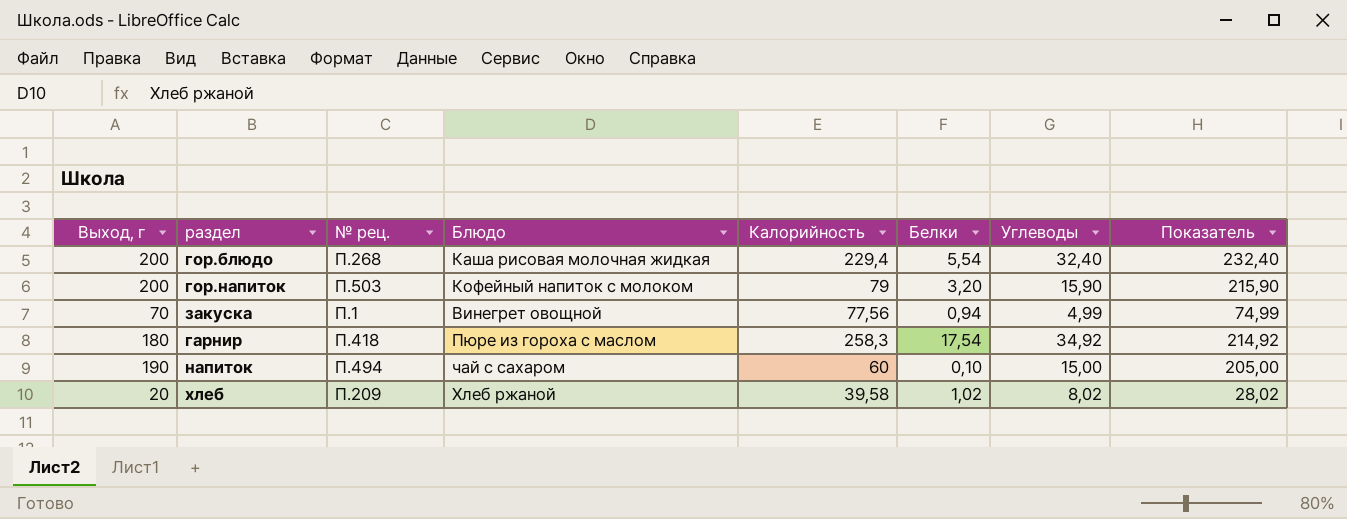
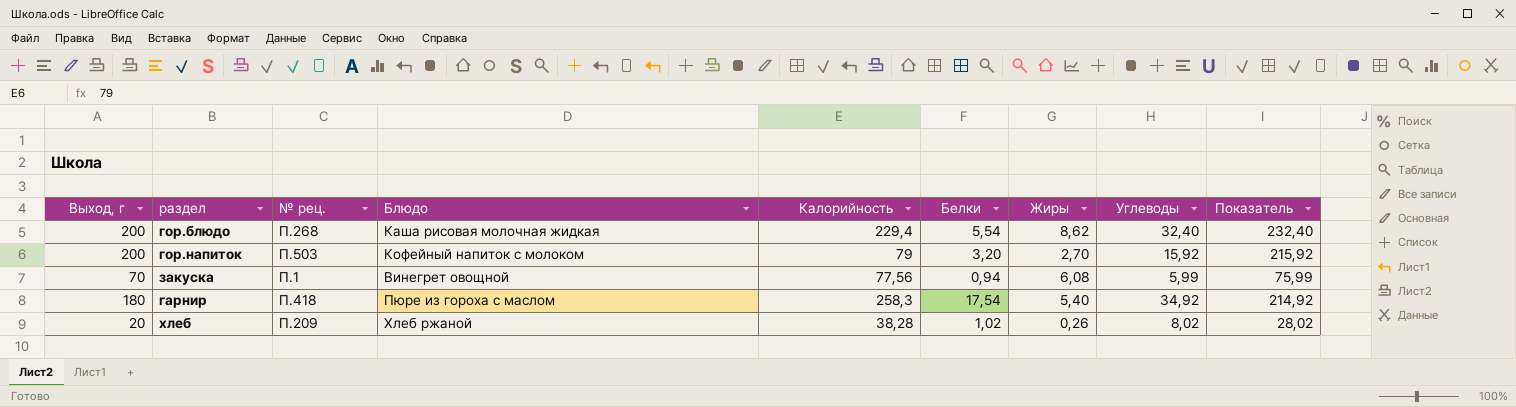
column Жиры | position: none -> 7
row напиток: 190 | П.494 | чай с сахаром | 60 | 0,10 | 15,00 | 205,00 -> none
гор.напиток | Углеводы: 15,90 -> 15,92
гор.напиток | Показатель: 215,90 -> 215,92
закуска | Углеводы: 4,99 -> 5,99
закуска | Показатель: 74,99 -> 75,99
хлеб | Калорийность: 39,58 -> 38,28

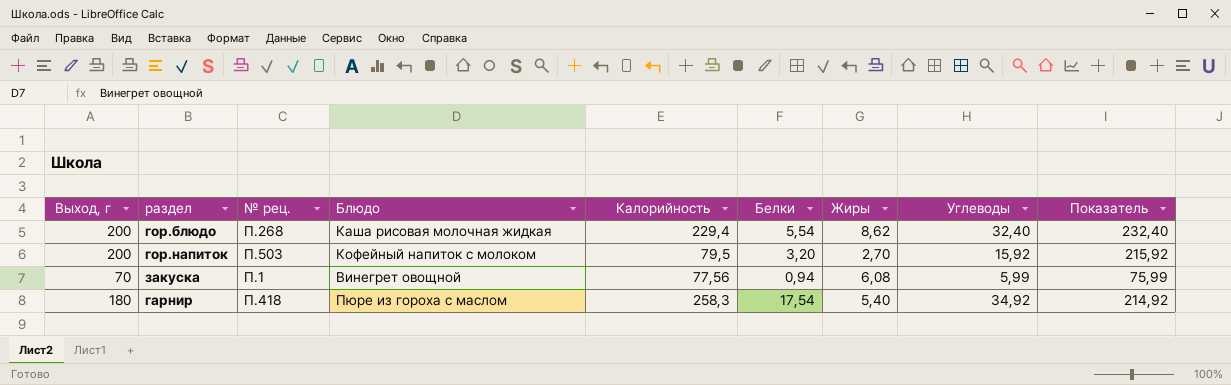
row хлеб: 20 | П.209 | Хлеб ржаной | 38,28 | 1,02 | 0,26 | 8,02 | 28,02 -> none
гор.напиток | Калорийность: 79 -> 79,5

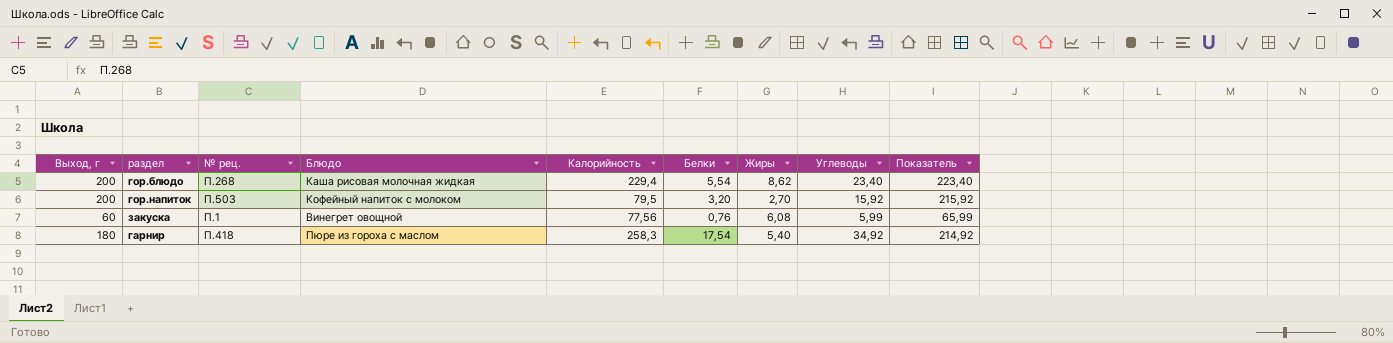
гор.блюдо | Углеводы: 32,40 -> 23,40
гор.блюдо | Показатель: 232,40 -> 223,40
закуска | Выход, г: 70 -> 60
закуска | Белки: 0,94 -> 0,76
закуска | Показатель: 75,99 -> 65,99

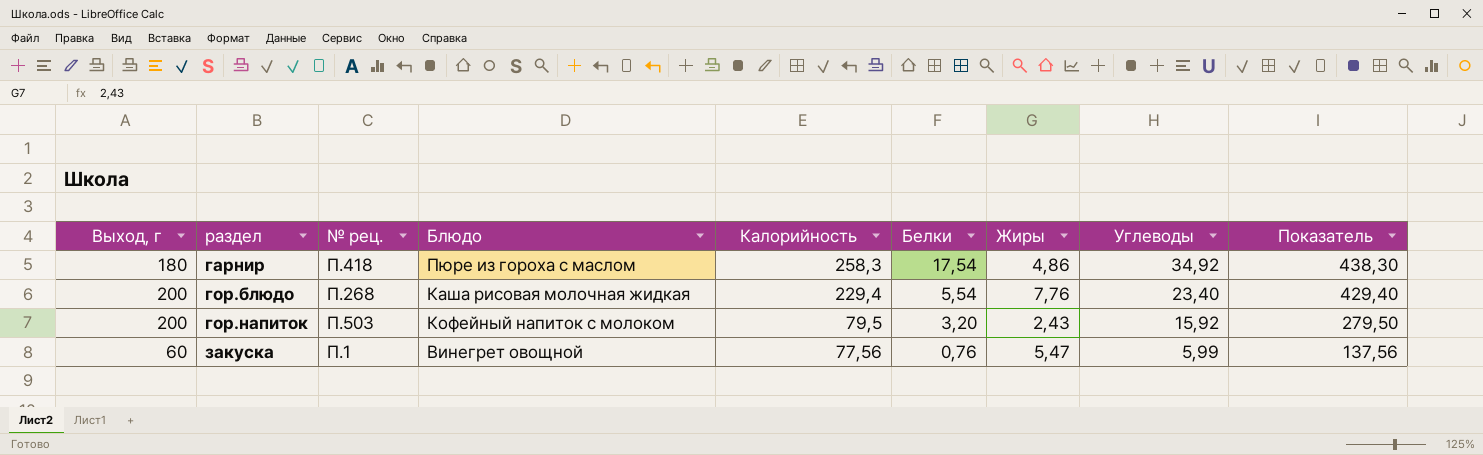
row order: none -> раздел ascending
column Показатель | formula: [Выход, г] + [Углеводы] -> [Выход, г] + [Калорийность]
гарнир | Жиры: 5,40 -> 4,86
гор.блюдо | Жиры: 8,62 -> 7,76
гор.напиток | Жиры: 2,70 -> 2,43
закуска | Жиры: 6,08 -> 5,47

